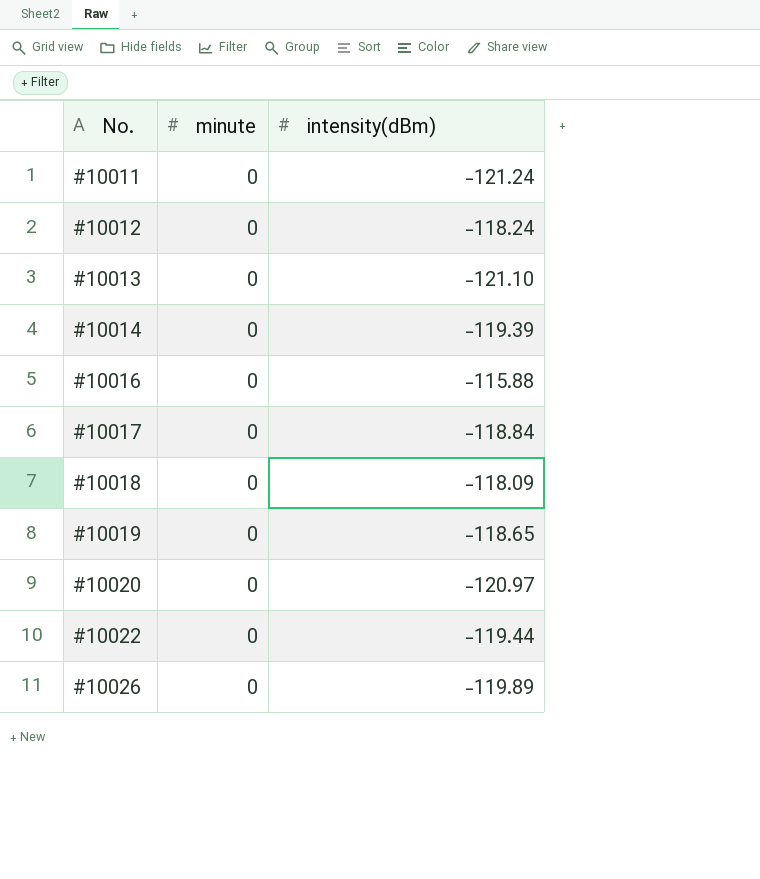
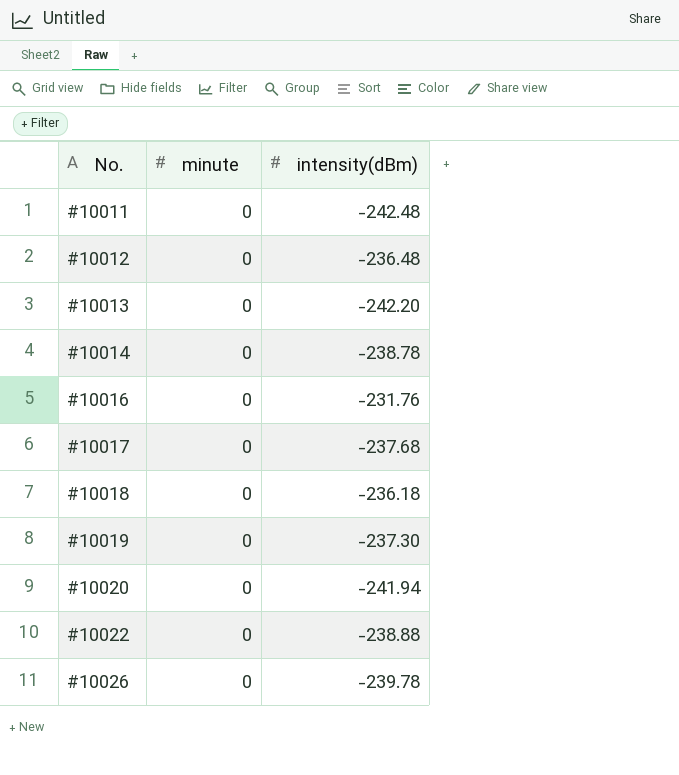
#10011 | intensity(dBm): -121.24 -> -242.48
#10012 | intensity(dBm): -118.24 -> -236.48
#10013 | intensity(dBm): -121.10 -> -242.20
#10014 | intensity(dBm): -119.39 -> -238.78
#10016 | intensity(dBm): -115.88 -> -231.76
#10017 | intensity(dBm): -118.84 -> -237.68
#10018 | intensity(dBm): -118.09 -> -236.18
#10019 | intensity(dBm): -118.65 -> -237.30
#10020 | intensity(dBm): -120.97 -> -241.94
#10022 | intensity(dBm): -119.44 -> -238.88
#10026 | intensity(dBm): -119.89 -> -239.78

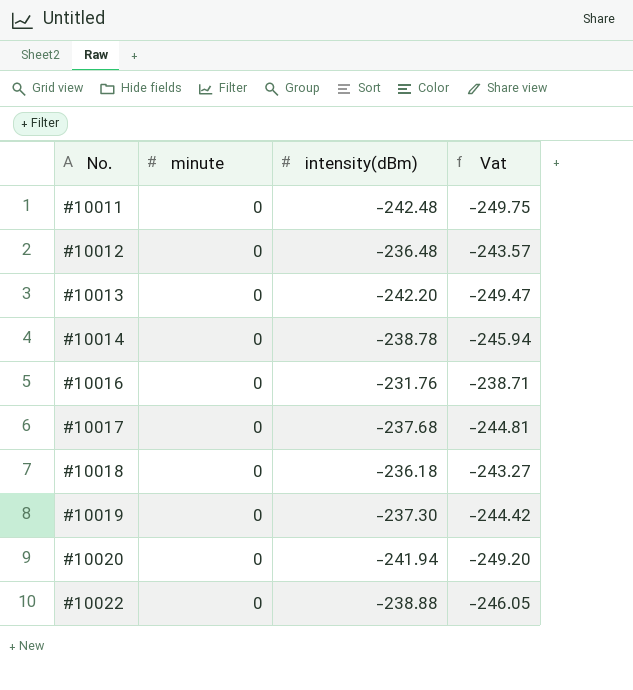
column Vat | formula: none -> [intensity(dBm)] * 1.03
row #10026: 0 | -239.78 -> none

